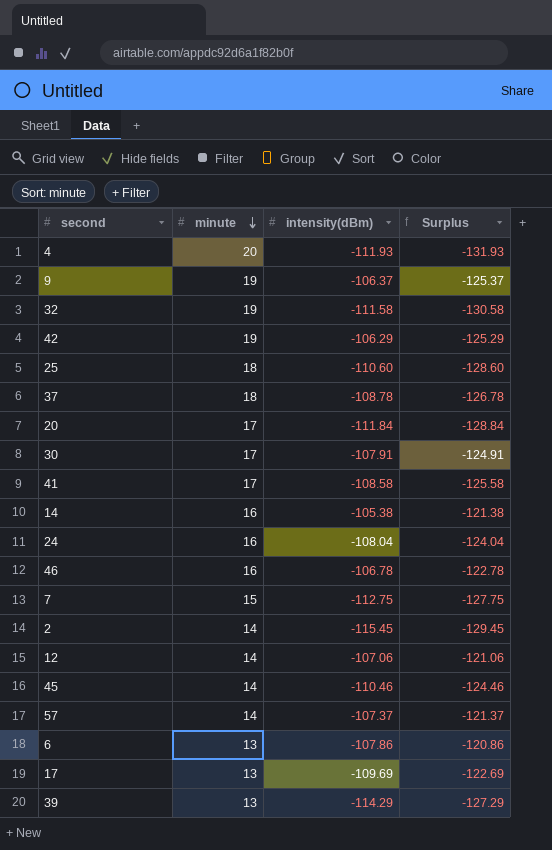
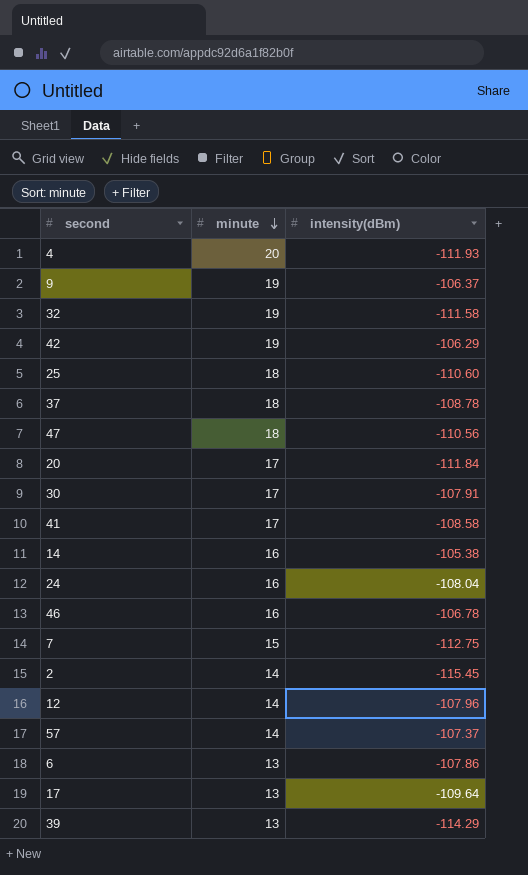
column Surplus | formula: [intensity(dBm)] - [minute] -> none
row 45: 14 | -110.46 | -124.46 -> none
row 47: none -> 18 | -110.56
12 | intensity(dBm): -107.06 -> -107.96
17 | intensity(dBm): -109.69 -> -109.64

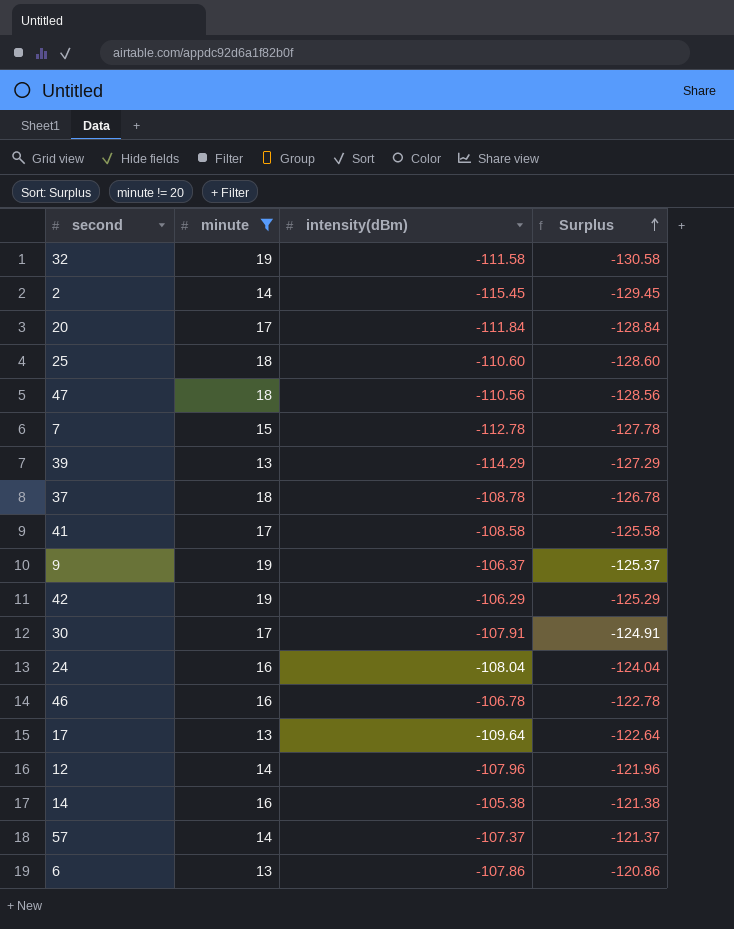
filter: none -> minute != 20
row order: minute descending -> Surplus ascending
column Surplus | formula: none -> [intensity(dBm)] - [minute]
7 | intensity(dBm): -112.75 -> -112.78

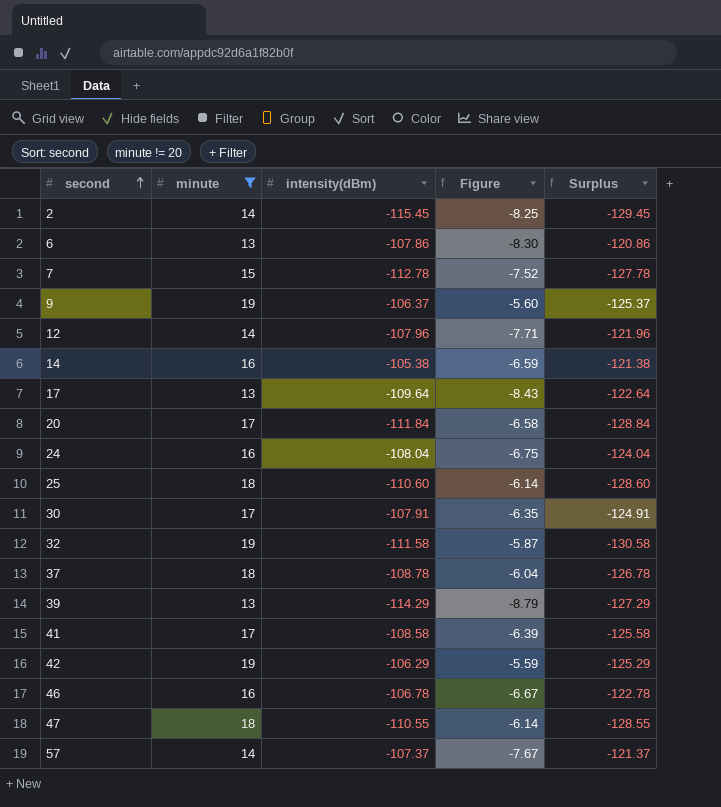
row order: Surplus ascending -> second ascending
column Figure | formula: none -> [intensity(dBm)] / [minute]
47 | intensity(dBm): -110.56 -> -110.55
47 | Surplus: -128.56 -> -128.55

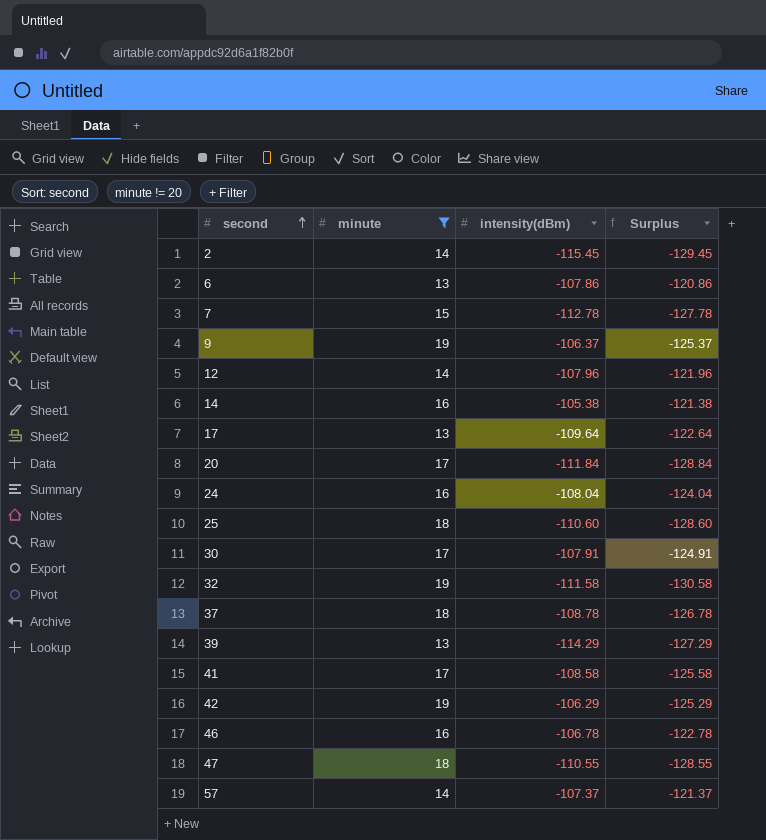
column Figure | formula: [intensity(dBm)] / [minute] -> none

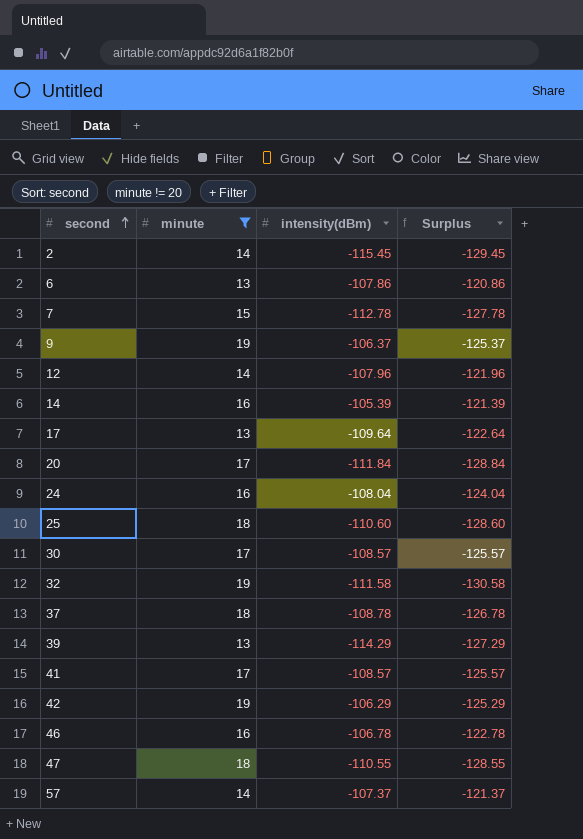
14 | intensity(dBm): -105.38 -> -105.39
14 | Surplus: -121.38 -> -121.39
30 | intensity(dBm): -107.91 -> -108.57
30 | Surplus: -124.91 -> -125.57
41 | intensity(dBm): -108.58 -> -108.57
41 | Surplus: -125.58 -> -125.57

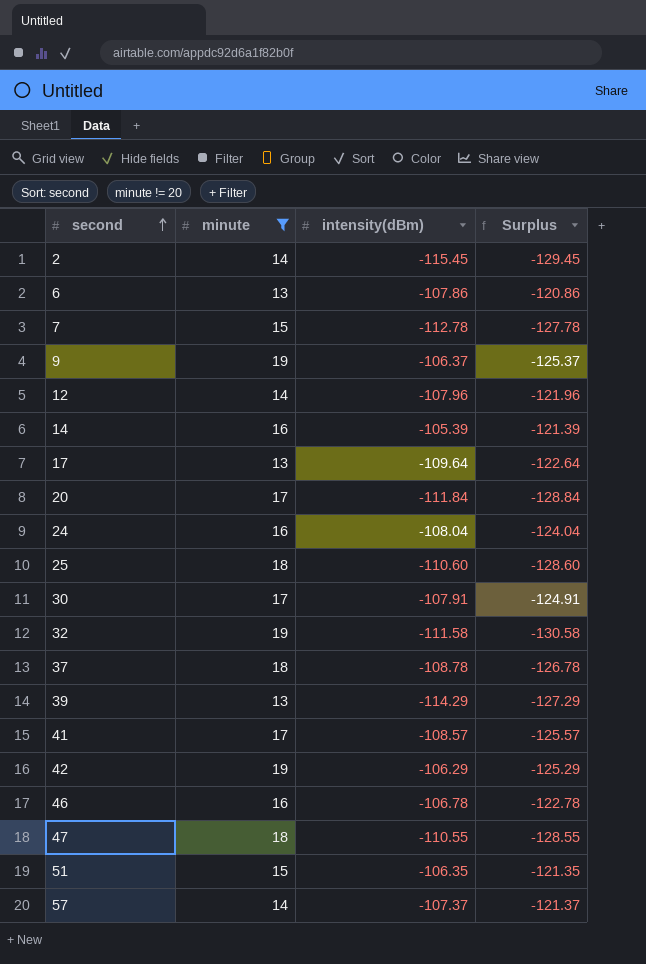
30 | intensity(dBm): -108.57 -> -107.91
30 | Surplus: -125.57 -> -124.91
row 51: none -> 15 | -106.35 | -121.35

